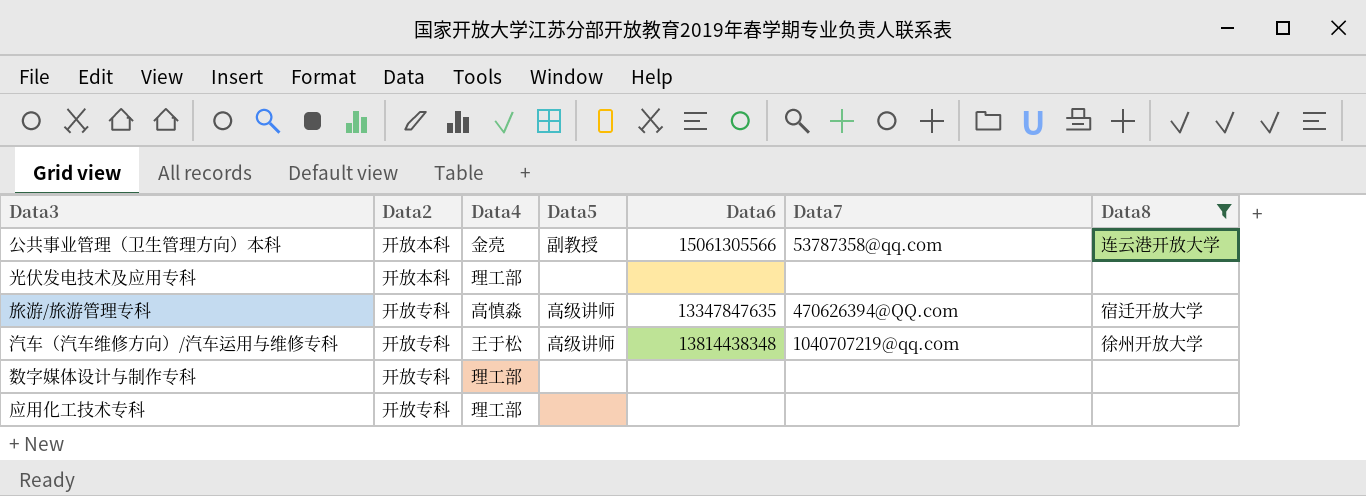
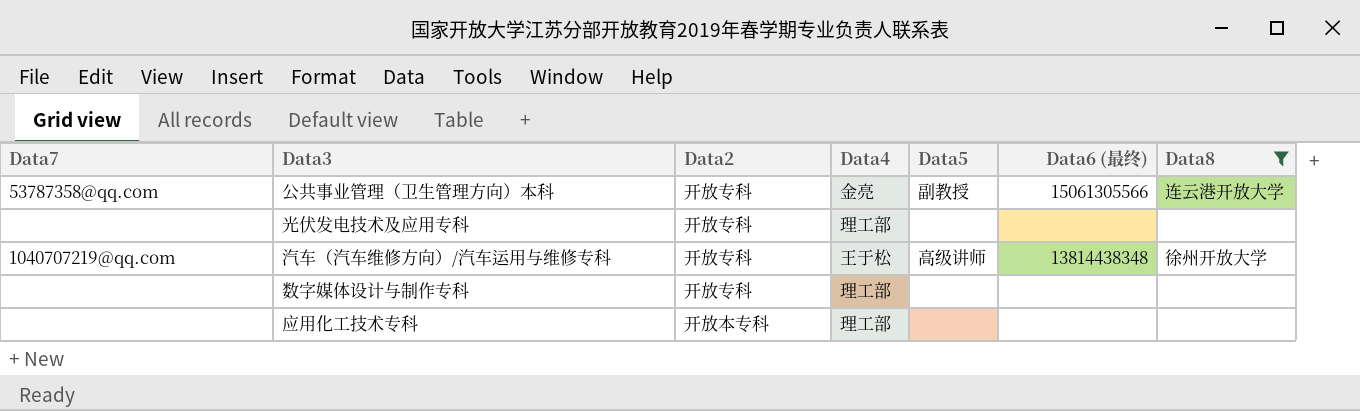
column Data7 | position: 6 -> 1
column name: Data6 -> Data6 (最终)
row 旅游/旅游管理专科: 开放专科 | 高慎淼 | 高级讲师 | 13347847635 | 470626394@QQ.com | 宿迁开放大学 -> none
公共事业管理（卫生管理方向）本科 | Data2: 开放本科 -> 开放专科
光伏发电技术及应用专科 | Data2: 开放本科 -> 开放专科
应用化工技术专科 | Data2: 开放专科 -> 开放本专科

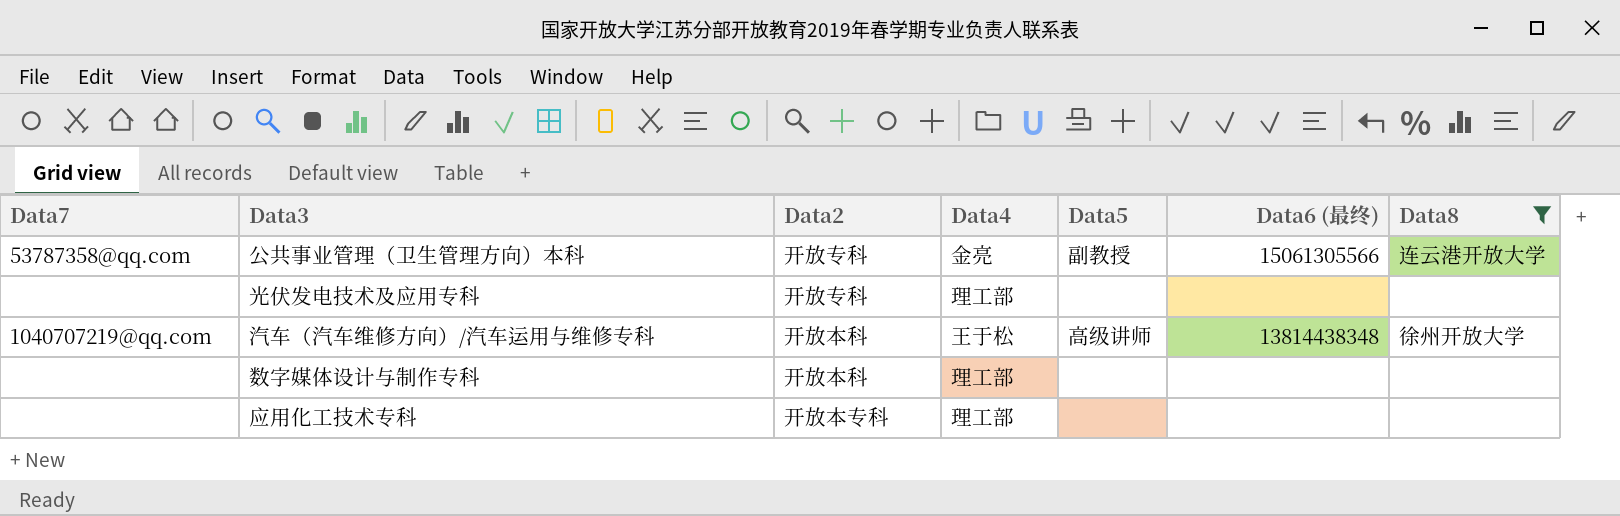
汽车（汽车维修方向）/汽车运用与维修专科 | Data2: 开放专科 -> 开放本科
数字媒体设计与制作专科 | Data2: 开放专科 -> 开放本科

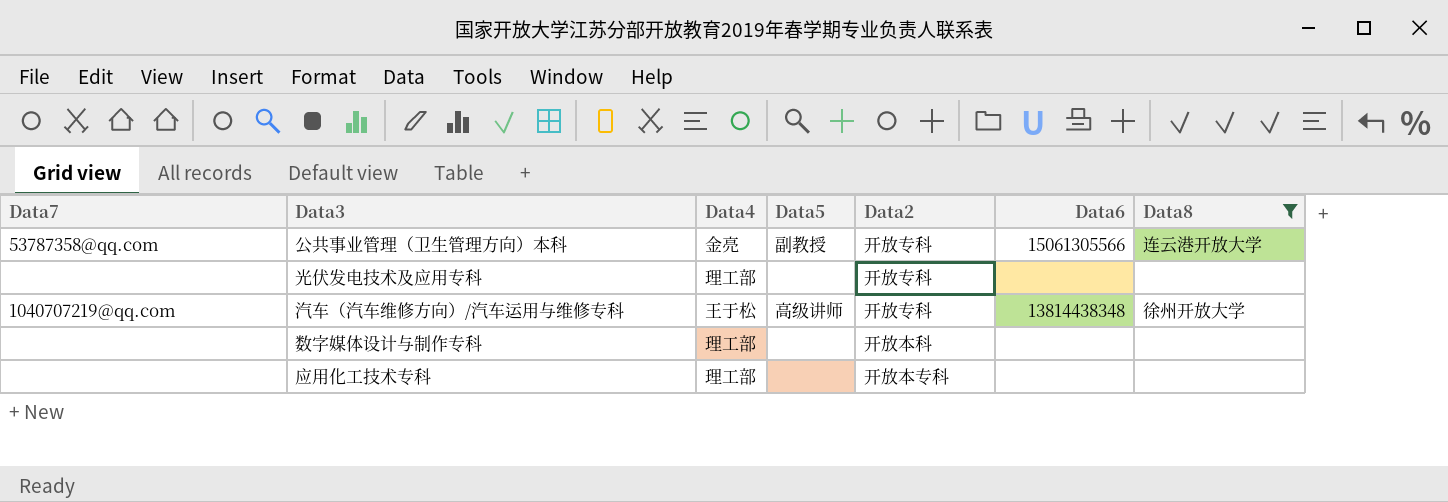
column Data2 | position: 3 -> 5
column name: Data6 (最终) -> Data6
汽车（汽车维修方向）/汽车运用与维修专科 | Data2: 开放本科 -> 开放专科

